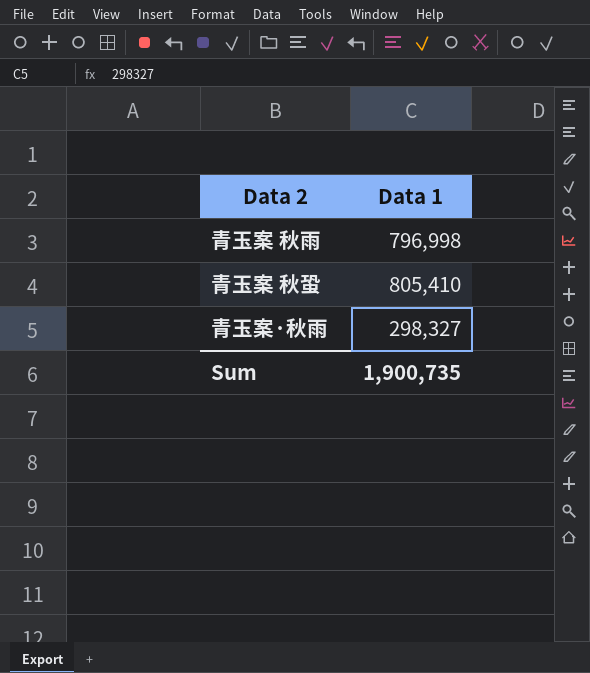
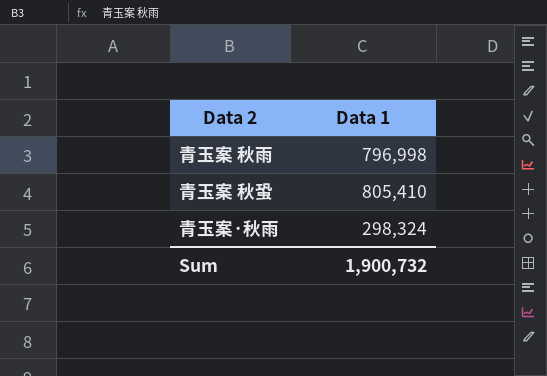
青玉案·秋雨 | Data 1: 298,327 -> 298,324
Sum | Data 1: 1,900,735 -> 1,900,732

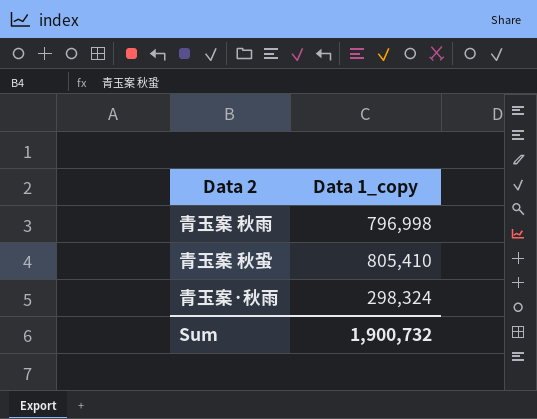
column name: Data 1 -> Data 1_copy

